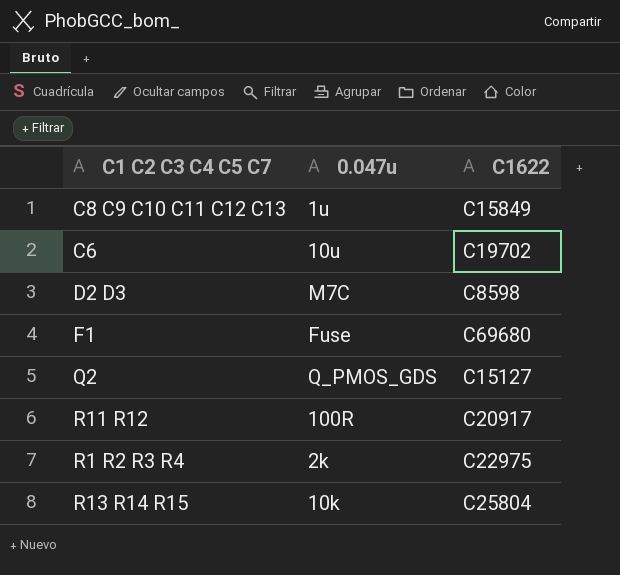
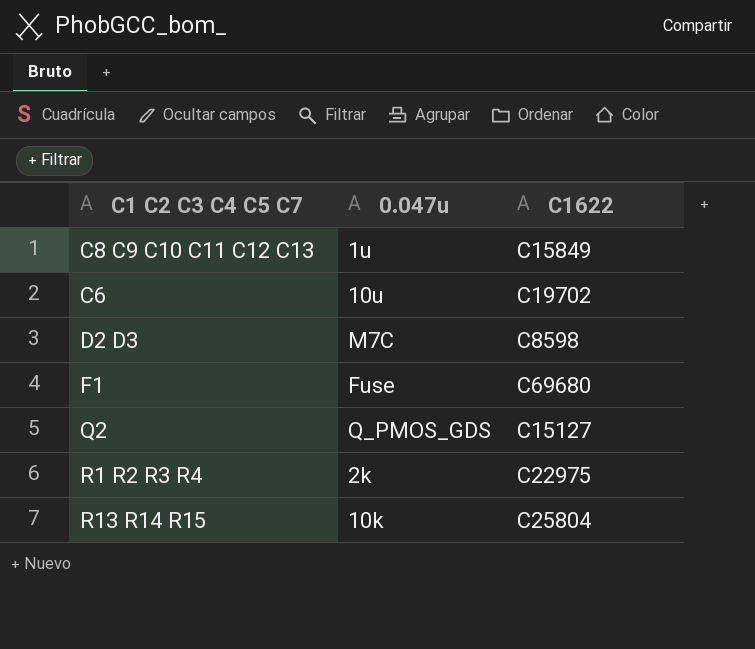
row R11 R12: 100R | C20917 -> none

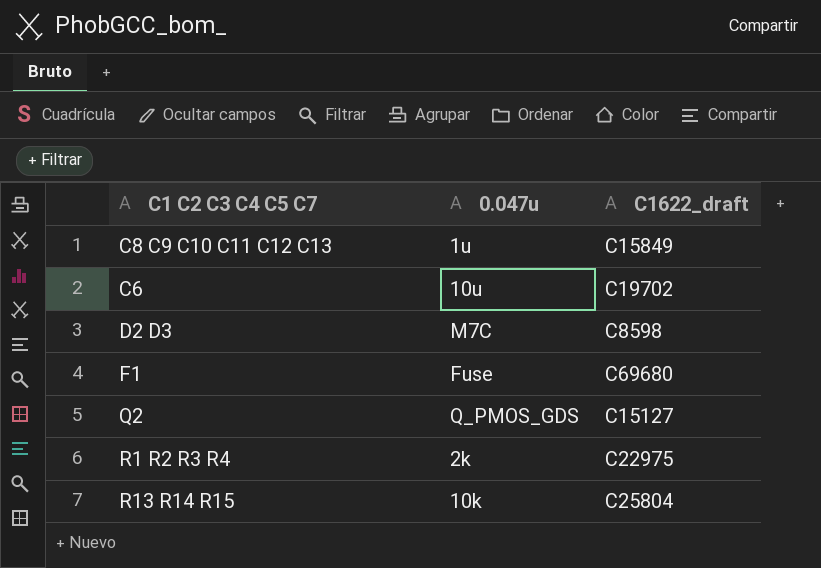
column name: C1622 -> C1622_draft

